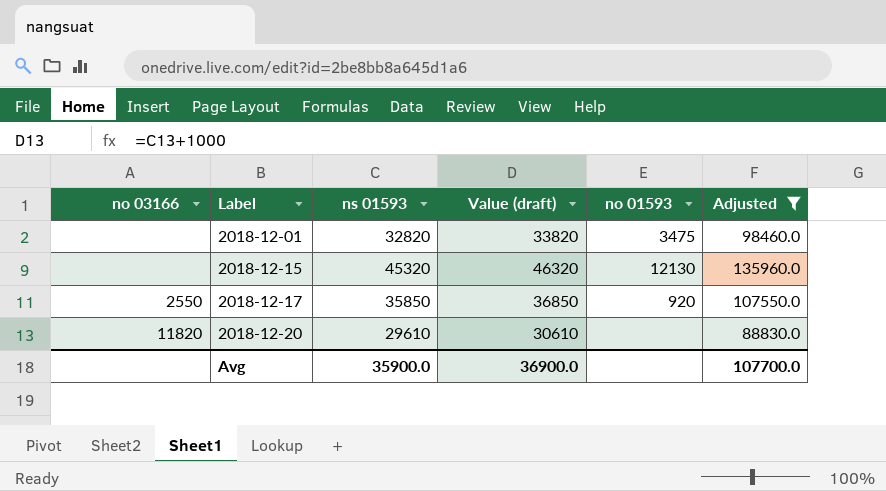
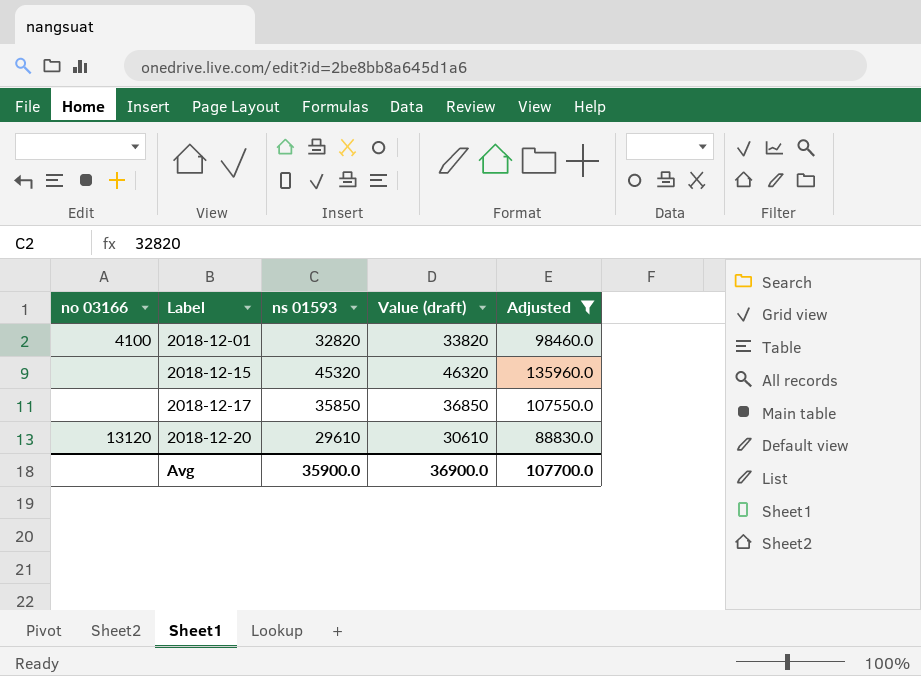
column no 01593 | position: 5 -> none
2018-12-01 | no 03166: none -> 4100
2018-12-17 | no 03166: 2550 -> none
2018-12-20 | no 03166: 11820 -> 13120

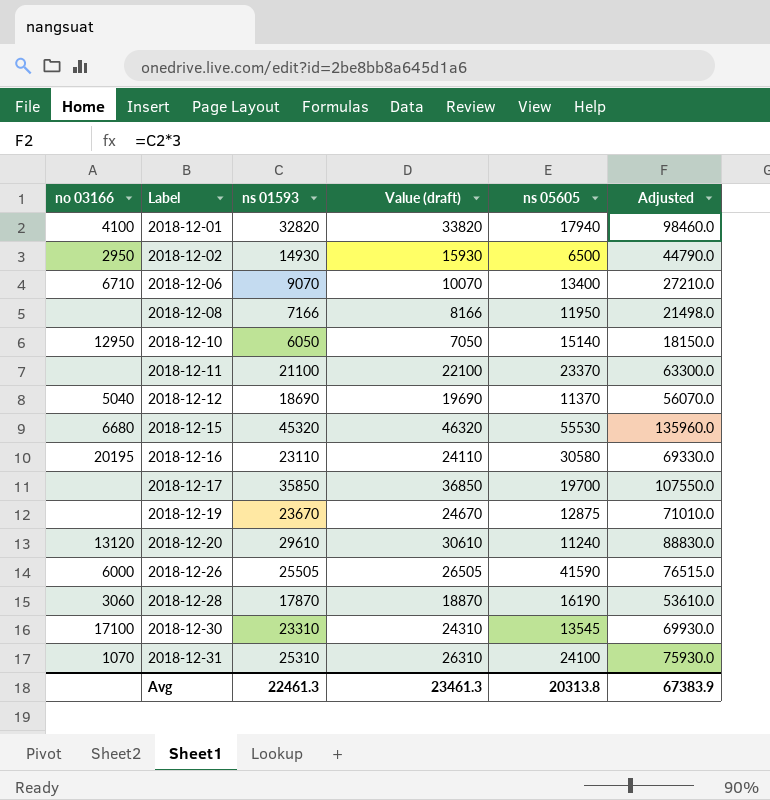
filter: Adjusted >= 88830.0 -> none
column ns 05605 | position: none -> 5
2018-12-15 | no 03166: none -> 6680
Avg | ns 01593: 35900.0 -> 22461.3
Avg | Value (draft): 36900.0 -> 23461.3
Avg | Adjusted: 107700.0 -> 67383.9

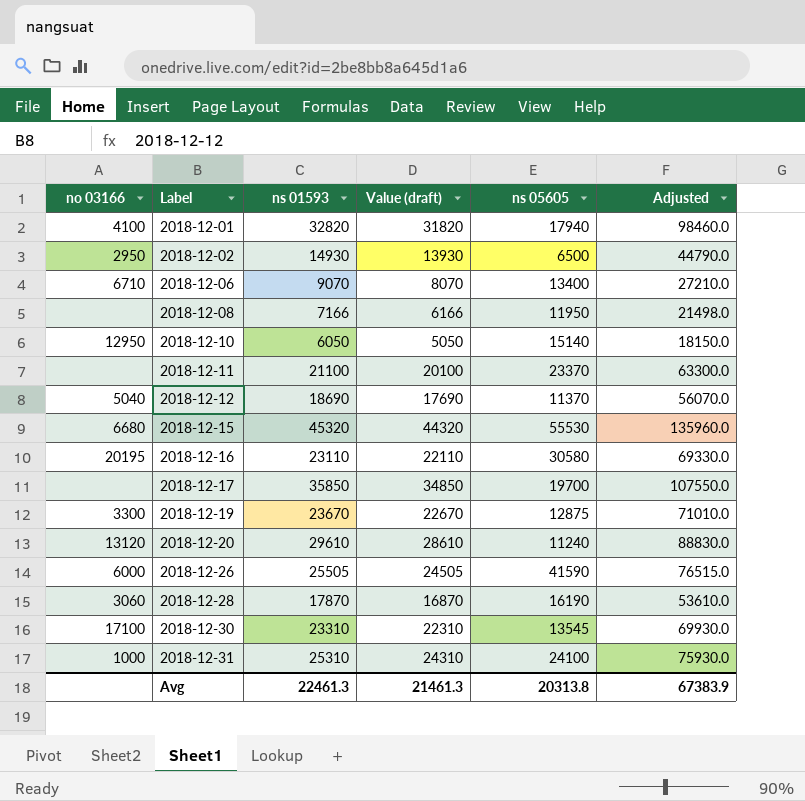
column Value (draft) | formula: [ns 01593] + 1000 -> [ns 01593] - 1000
2018-12-19 | no 03166: none -> 3300
2018-12-31 | no 03166: 1070 -> 1000
Avg | Value (draft): 23461.3 -> 21461.3

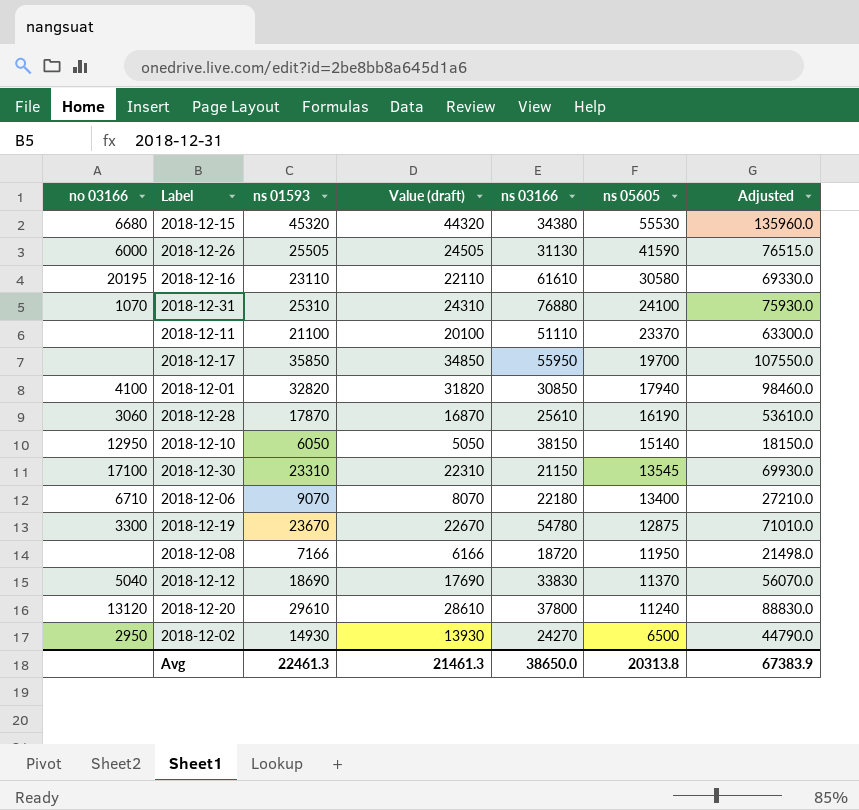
row order: Label ascending -> ns 05605 descending
column ns 03166 | position: none -> 5
2018-12-31 | no 03166: 1000 -> 1070

